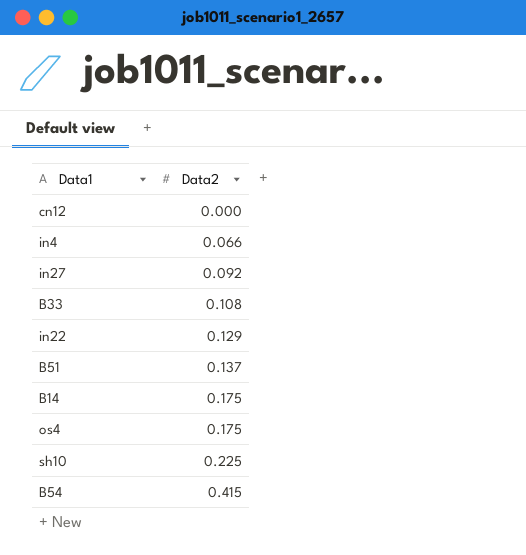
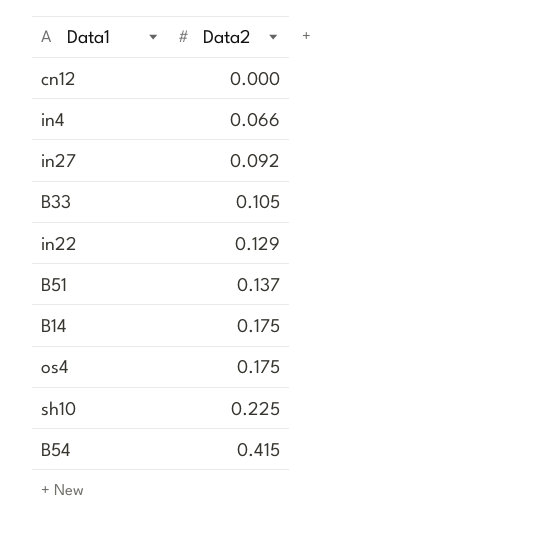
B33 | Data2: 0.108 -> 0.105

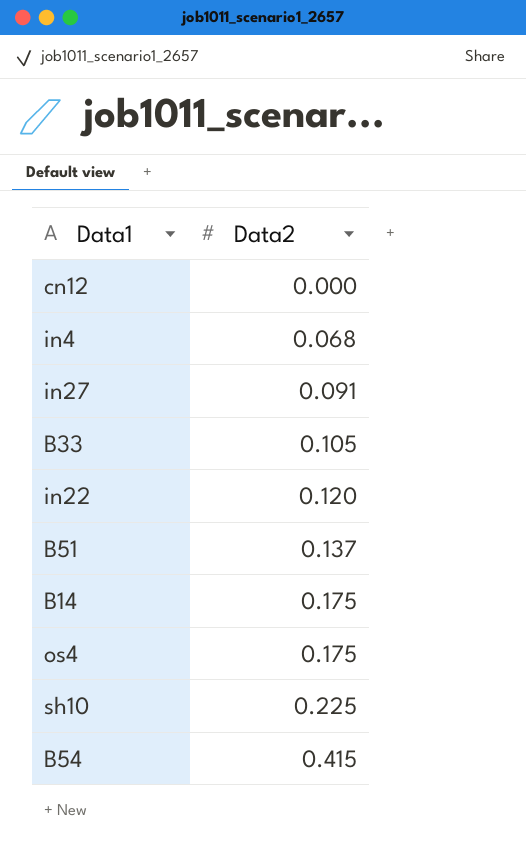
in4 | Data2: 0.066 -> 0.068
in27 | Data2: 0.092 -> 0.091
in22 | Data2: 0.129 -> 0.120

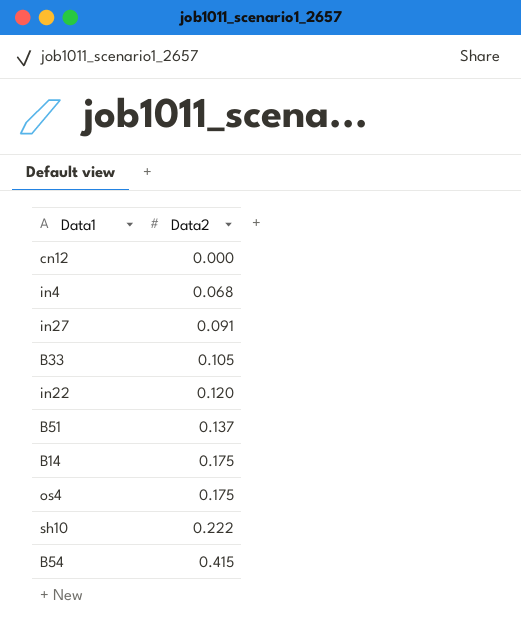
sh10 | Data2: 0.225 -> 0.222

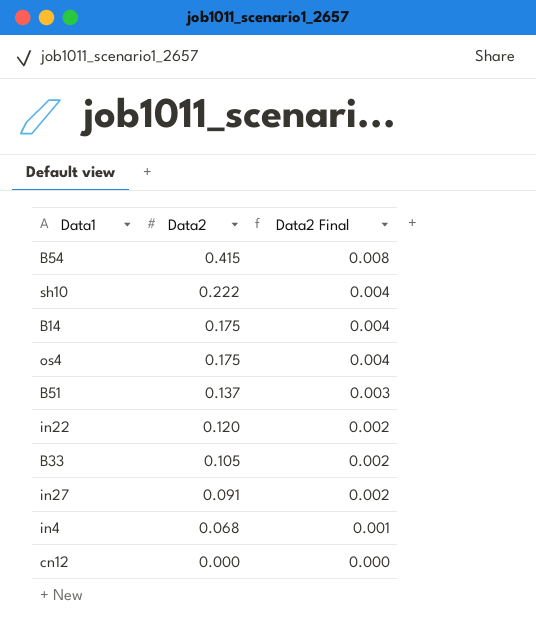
row order: Data2 ascending -> Data2 descending
column Data2 Final | formula: none -> [Data2] * 0.02

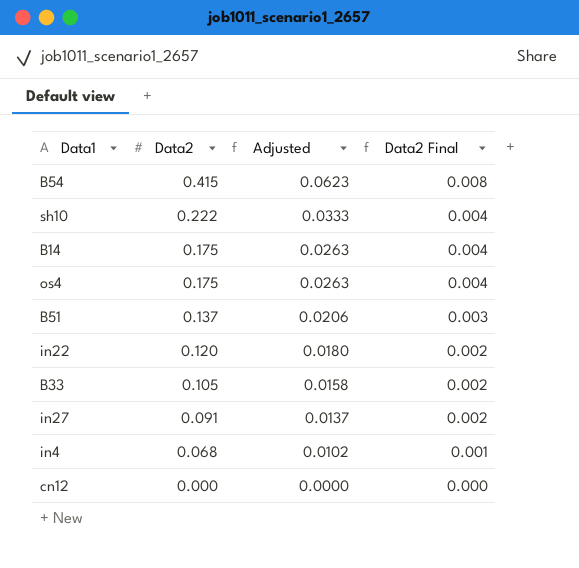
column Adjusted | formula: none -> [Data2] * 0.15

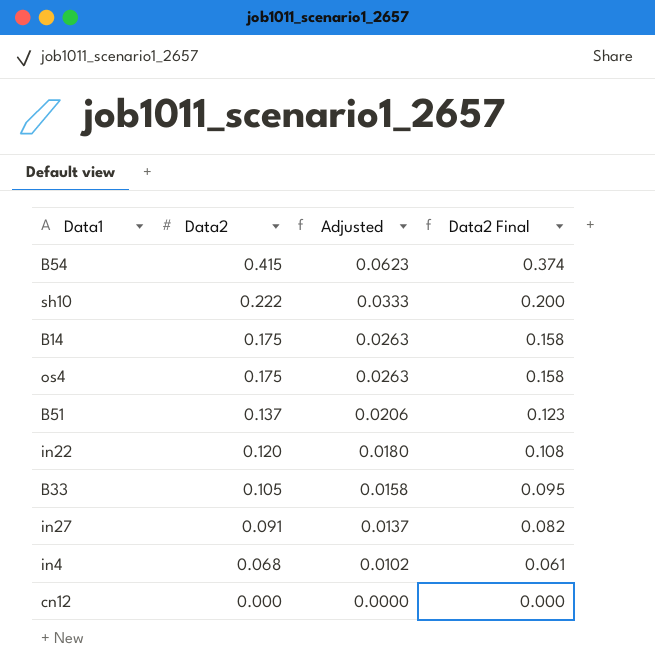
column Data2 Final | formula: [Data2] * 0.02 -> [Data2] * 0.9

